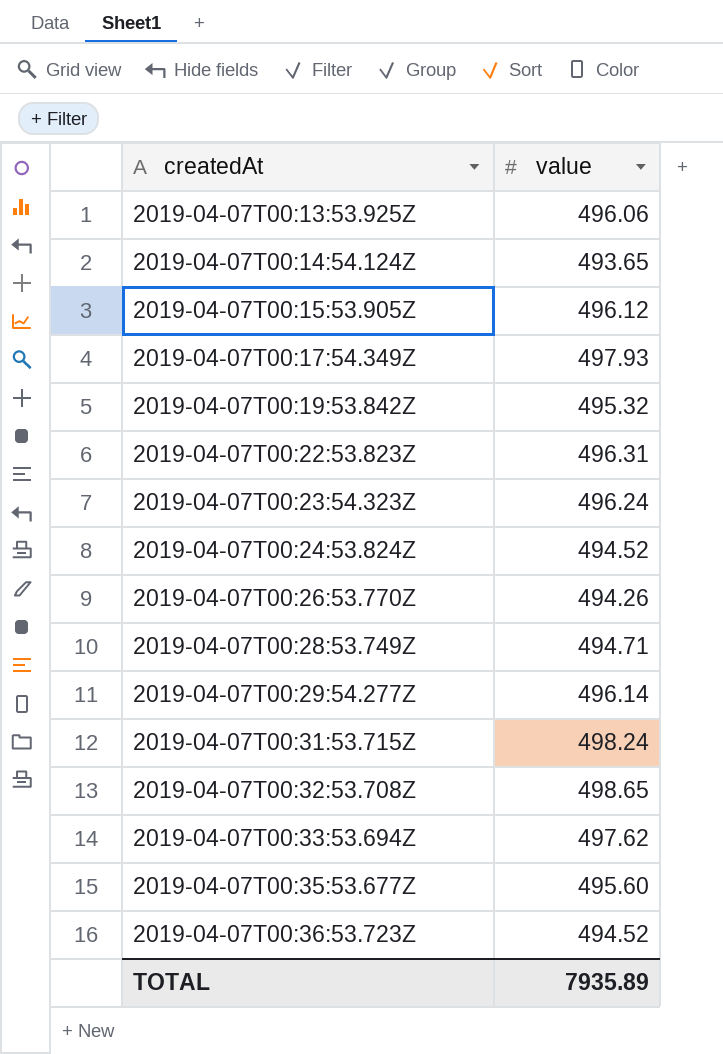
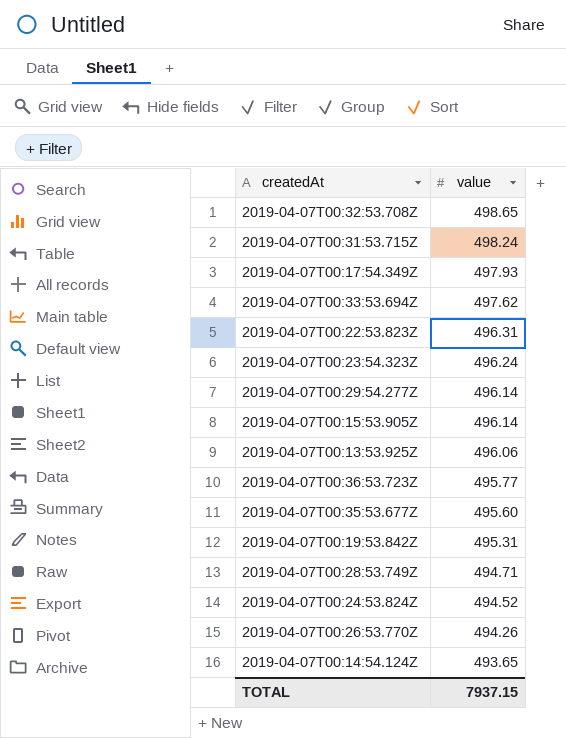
row order: createdAt ascending -> value descending
2019-04-07T00:15:53.905Z | value: 496.12 -> 496.14
2019-04-07T00:36:53.723Z | value: 494.52 -> 495.77
2019-04-07T00:19:53.842Z | value: 495.32 -> 495.31
TOTAL | value: 7935.89 -> 7937.15

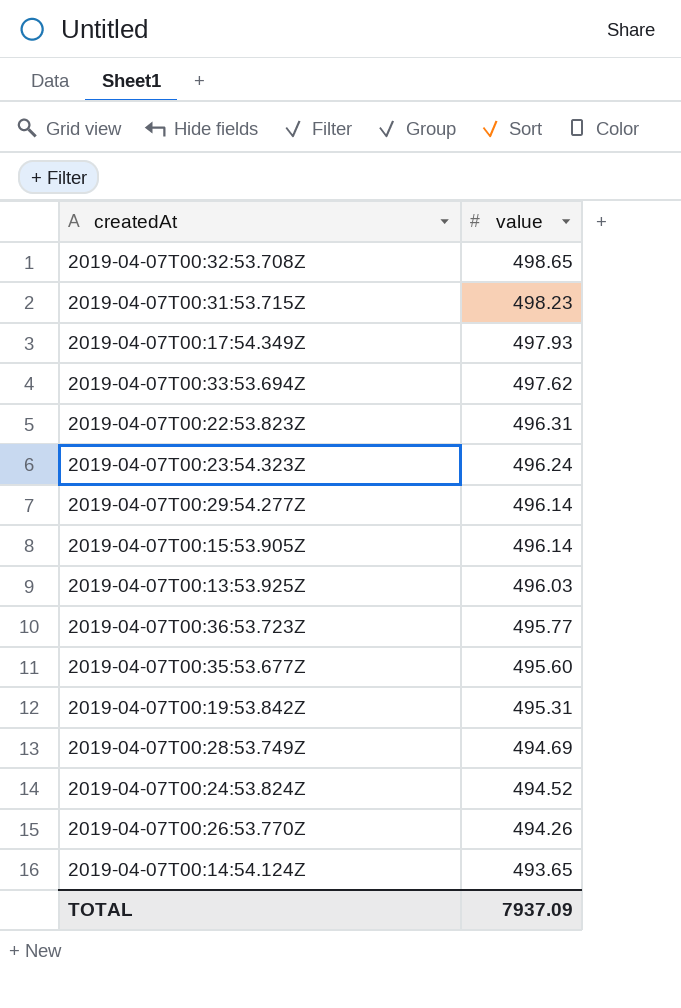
2019-04-07T00:31:53.715Z | value: 498.24 -> 498.23
2019-04-07T00:13:53.925Z | value: 496.06 -> 496.03
2019-04-07T00:28:53.749Z | value: 494.71 -> 494.69
TOTAL | value: 7937.15 -> 7937.09

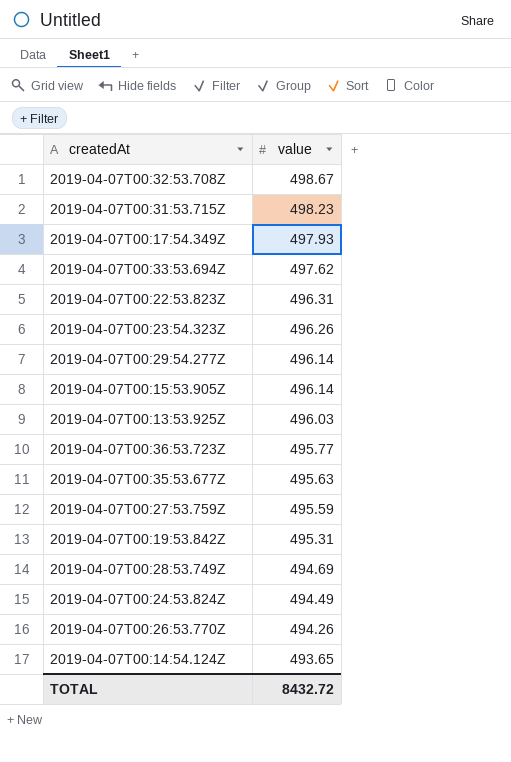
2019-04-07T00:32:53.708Z | value: 498.65 -> 498.67
2019-04-07T00:23:54.323Z | value: 496.24 -> 496.26
2019-04-07T00:35:53.677Z | value: 495.60 -> 495.63
row 2019-04-07T00:27:53.759Z: none -> 495.59
2019-04-07T00:24:53.824Z | value: 494.52 -> 494.49
TOTAL | value: 7937.09 -> 8432.72

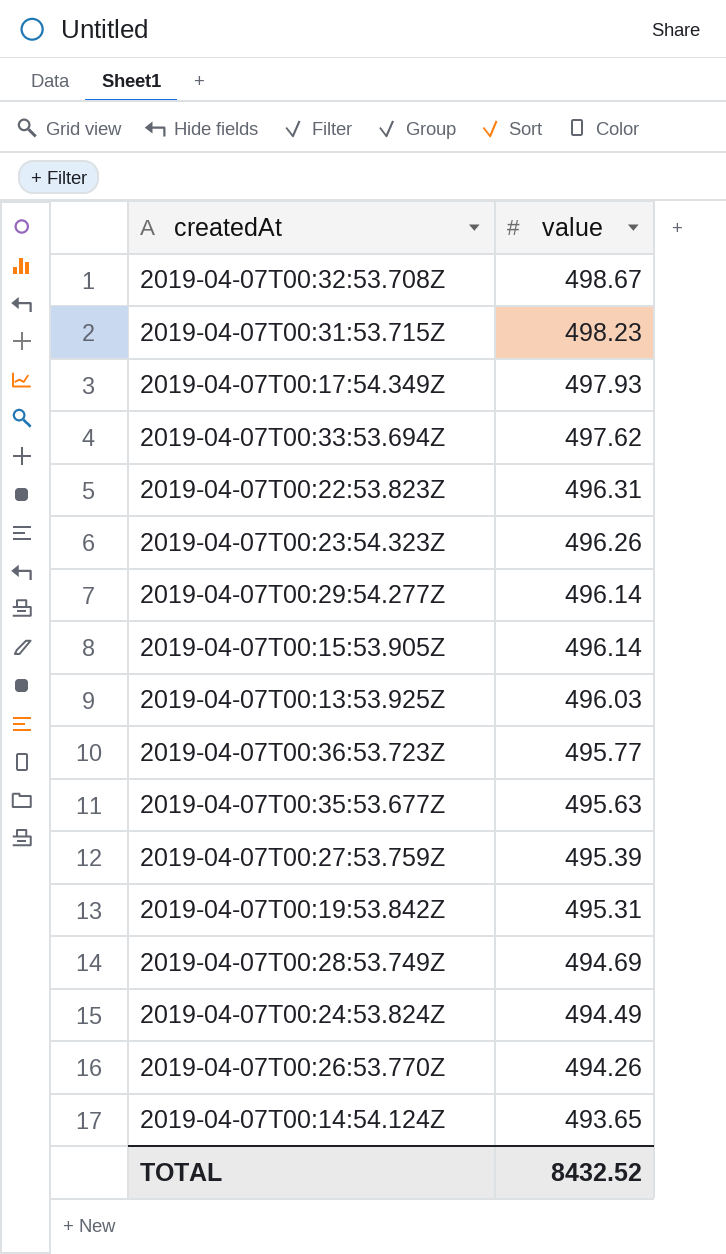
2019-04-07T00:27:53.759Z | value: 495.59 -> 495.39
TOTAL | value: 8432.72 -> 8432.52

